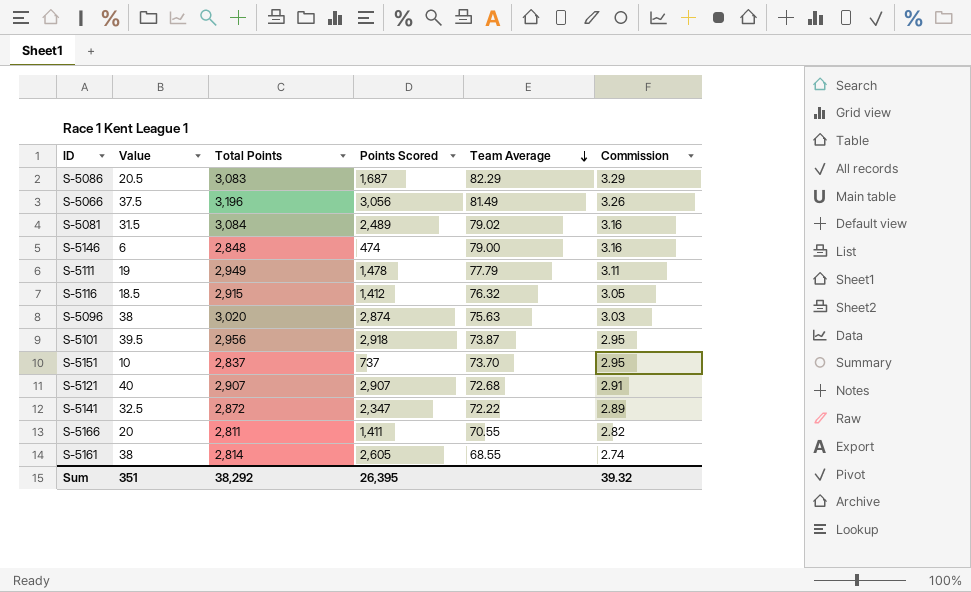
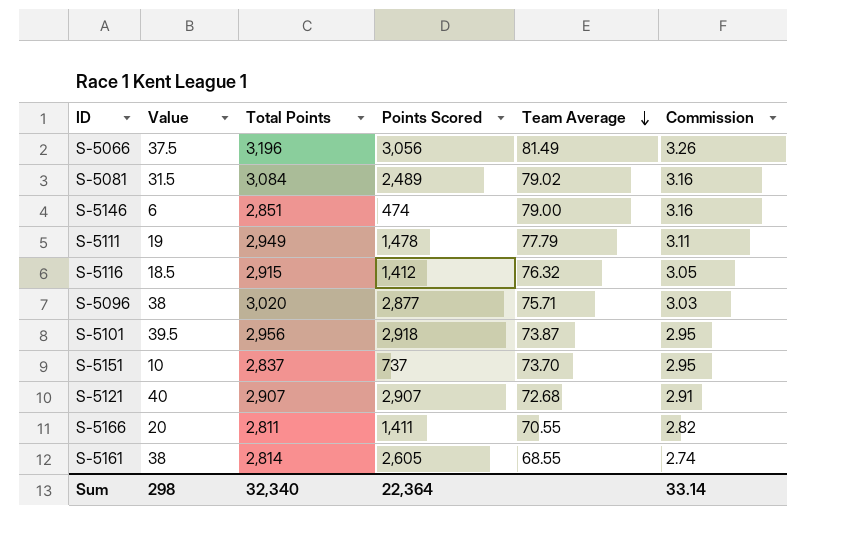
row S-5086: 20.5 | 3,083 | 1,687 | 82.29 | 3.29 -> none
row S-5141: 32.5 | 2,872 | 2,347 | 72.22 | 2.89 -> none
S-5146 | Total Points: 2,848 -> 2,851
S-5096 | Points Scored: 2,874 -> 2,877
S-5096 | Team Average: 75.63 -> 75.71
Sum | Value: 351 -> 298
Sum | Total Points: 38,292 -> 32,340
Sum | Points Scored: 26,395 -> 22,364
Sum | Commission: 39.32 -> 33.14

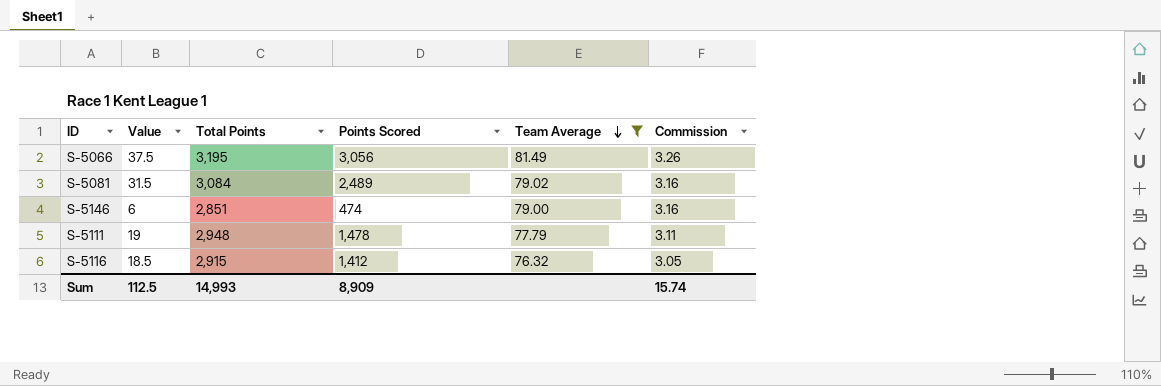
filter: none -> Team Average >= 76.32
S-5066 | Total Points: 3,196 -> 3,195
S-5111 | Total Points: 2,949 -> 2,948
Sum | Value: 298 -> 112.5
Sum | Total Points: 32,340 -> 14,993
Sum | Points Scored: 22,364 -> 8,909
Sum | Commission: 33.14 -> 15.74

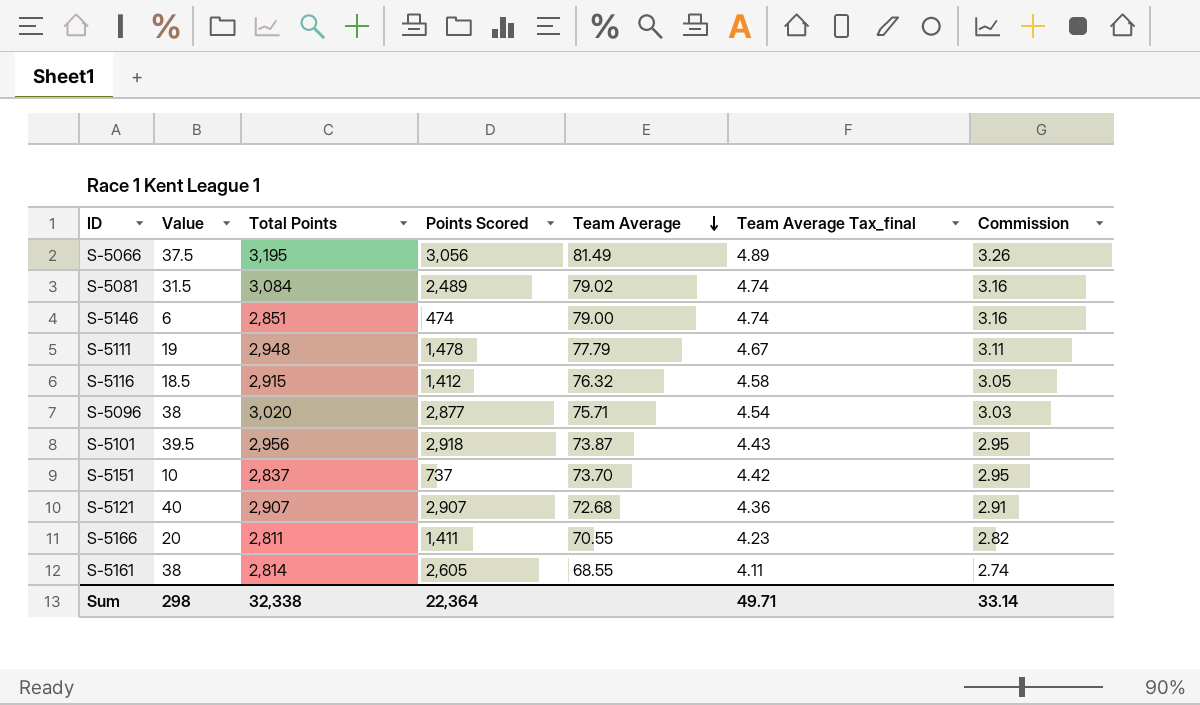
filter: Team Average >= 76.32 -> none
column Team Average Tax_final | formula: none -> [Team Average] * 0.06
Sum | Value: 112.5 -> 298
Sum | Total Points: 14,993 -> 32,338
Sum | Points Scored: 8,909 -> 22,364
Sum | Commission: 15.74 -> 33.14

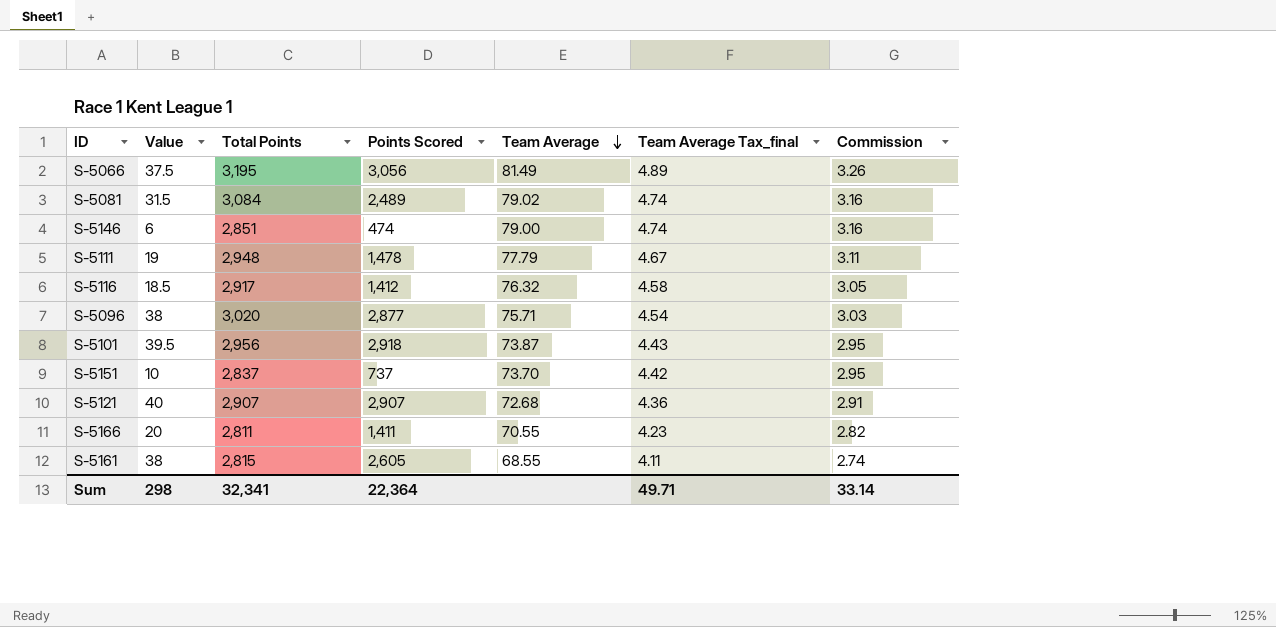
S-5116 | Total Points: 2,915 -> 2,917
S-5161 | Total Points: 2,814 -> 2,815
Sum | Total Points: 32,338 -> 32,341

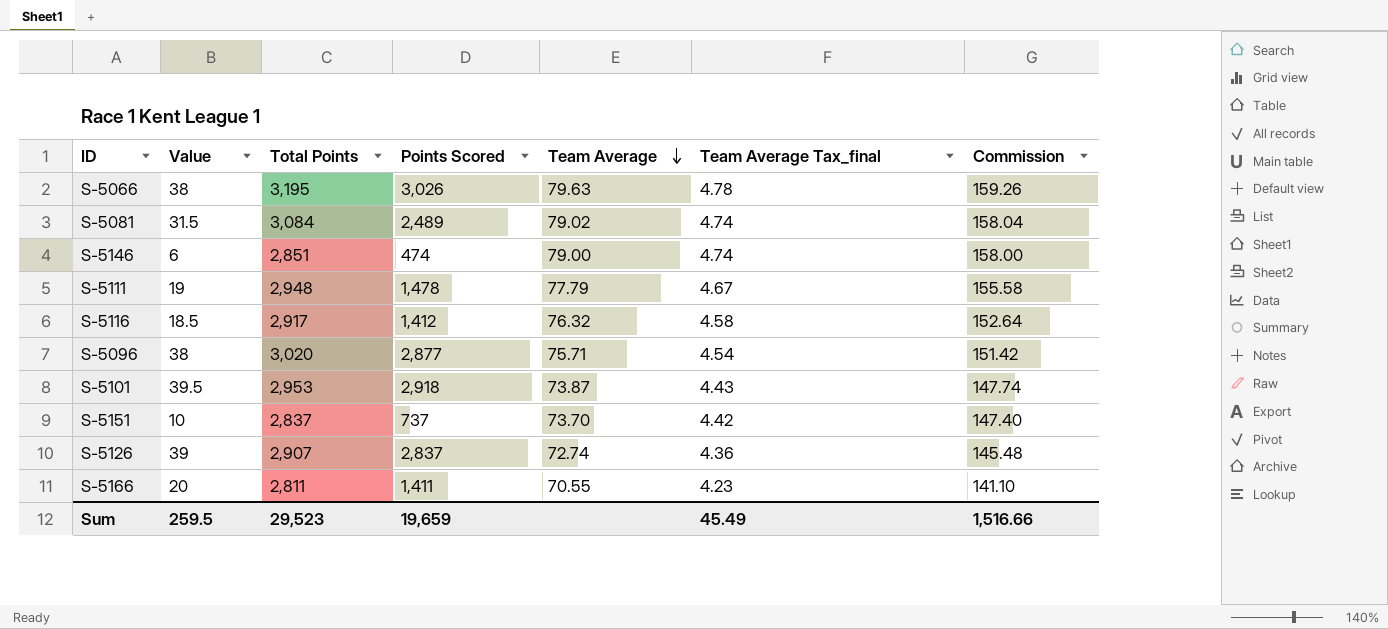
column Commission | formula: [Team Average] * 0.04 -> [Team Average] * 2
row S-5121: 40 | 2,907 | 2,907 | 72.68 | 4.36 | 2.91 -> none
row S-5161: 38 | 2,815 | 2,605 | 68.55 | 4.11 | 2.74 -> none
S-5066 | Value: 37.5 -> 38
S-5066 | Points Scored: 3,056 -> 3,026
S-5066 | Team Average: 81.49 -> 79.63
S-5066 | Team Average Tax_final: 4.89 -> 4.78
S-5101 | Total Points: 2,956 -> 2,953
row S-5126: none -> 39 | 2,907 | 2,837 | 72.74 | 4.36 | 145.48
Sum | Value: 298 -> 259.5
Sum | Total Points: 32,341 -> 29,523
Sum | Points Scored: 22,364 -> 19,659
Sum | Team Average Tax_final: 49.71 -> 45.49
Sum | Commission: 33.14 -> 1,516.66

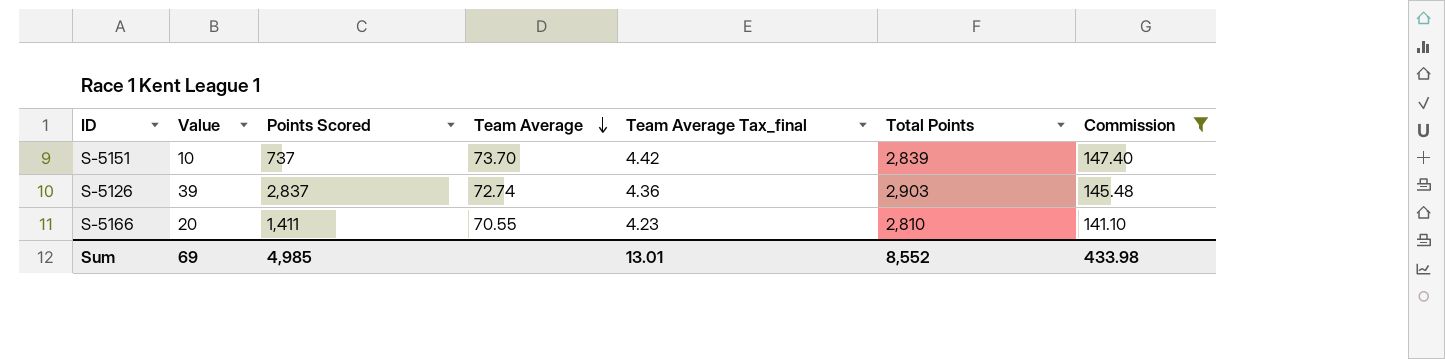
filter: none -> Commission <= 147.40
column Total Points | position: 3 -> 6
S-5151 | Total Points: 2,837 -> 2,839
S-5126 | Total Points: 2,907 -> 2,903
S-5166 | Total Points: 2,811 -> 2,810
Sum | Value: 259.5 -> 69
Sum | Points Scored: 19,659 -> 4,985
Sum | Team Average Tax_final: 45.49 -> 13.01
Sum | Total Points: 29,523 -> 8,552
Sum | Commission: 1,516.66 -> 433.98

